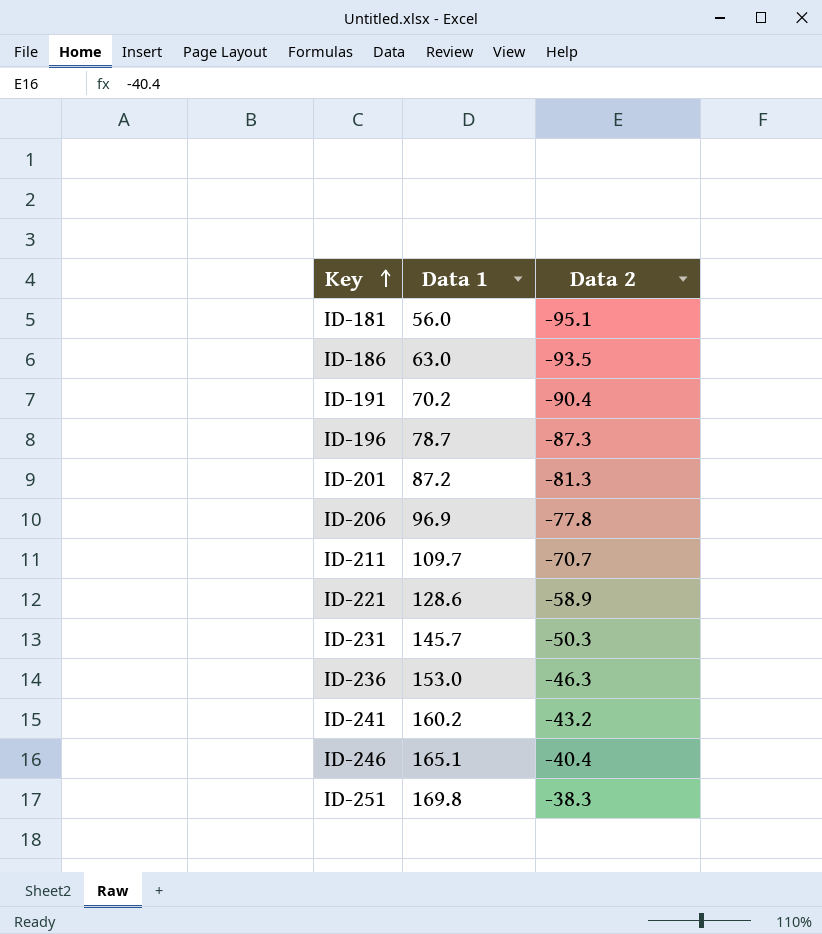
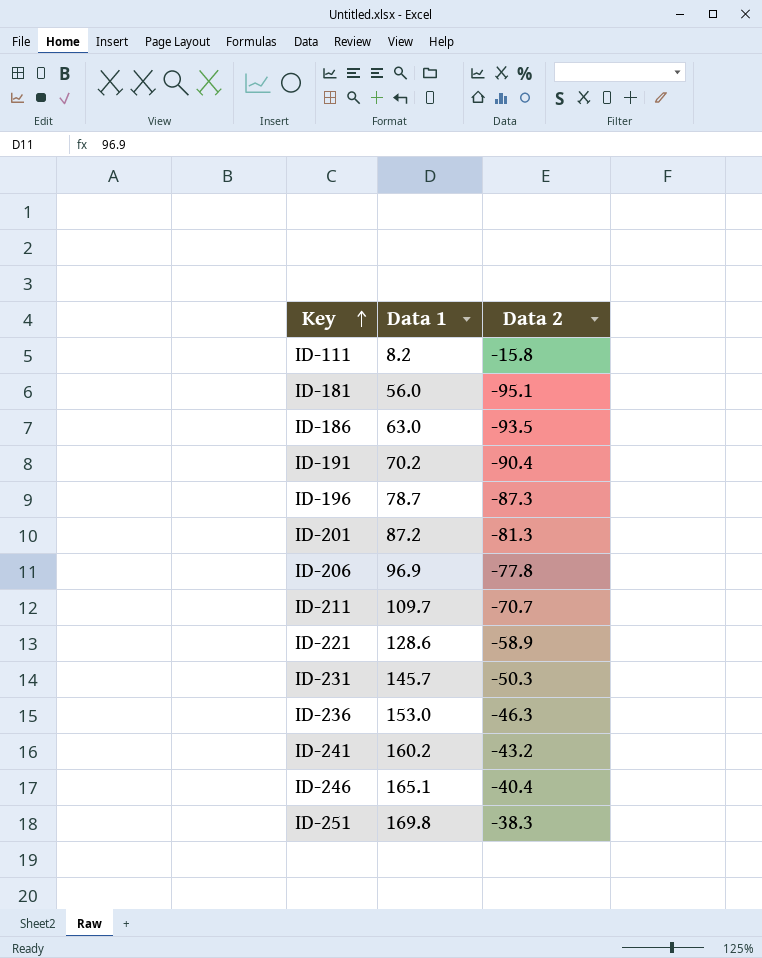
row ID-111: none -> 8.2 | -15.8

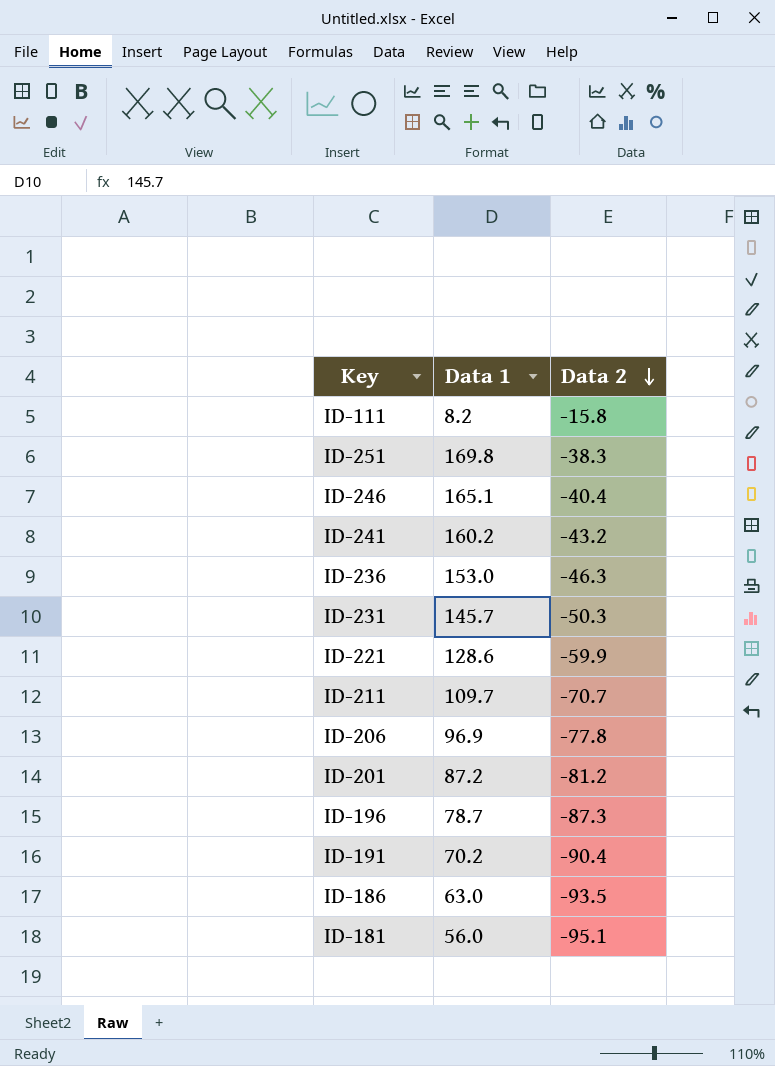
row order: Key ascending -> Data 2 descending
ID-221 | Data 2: -58.9 -> -59.9
ID-201 | Data 2: -81.3 -> -81.2

